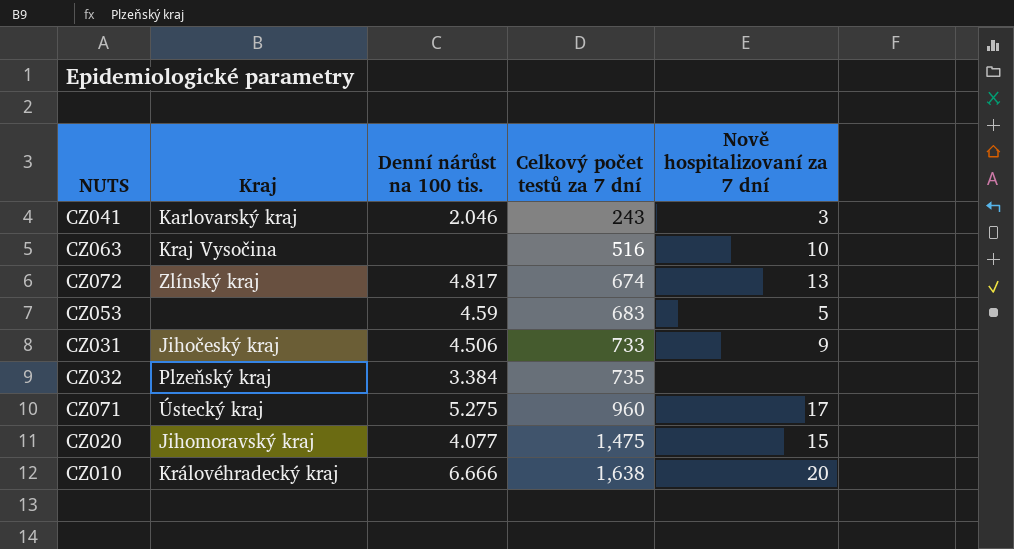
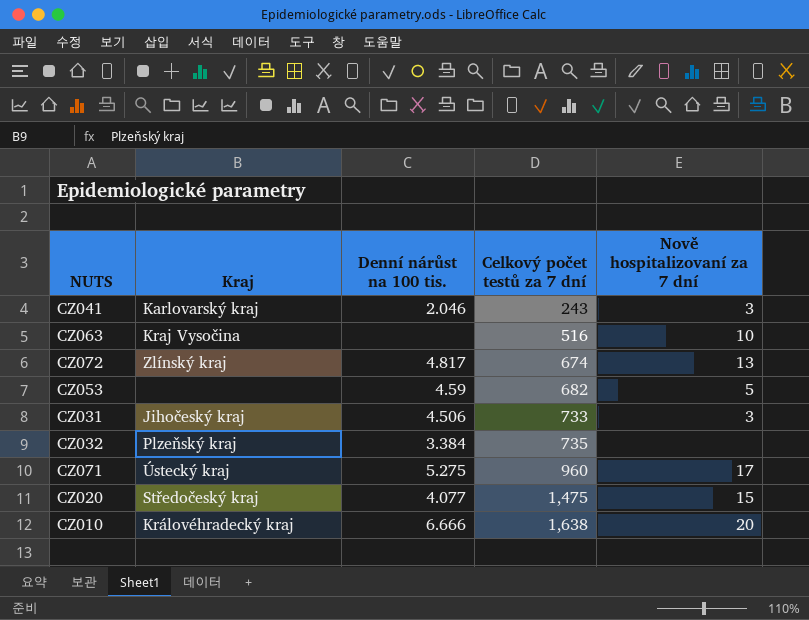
CZ053 | Celkový počet testů za 7 dní: 683 -> 682
CZ031 | Nově hospitalizovaní za 7 dní: 9 -> 3
CZ020 | Kraj: Jihomoravský kraj -> Středočeský kraj

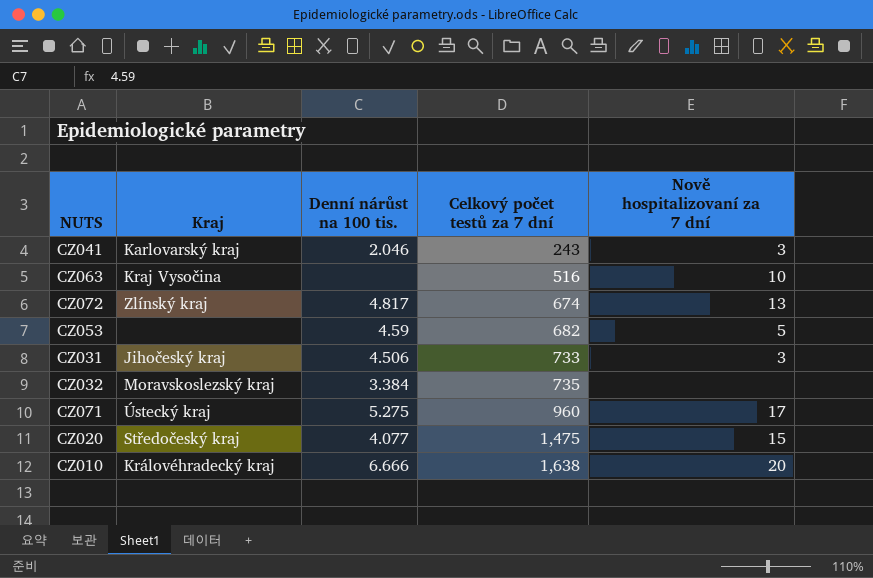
CZ032 | Kraj: Plzeňský kraj -> Moravskoslezský kraj

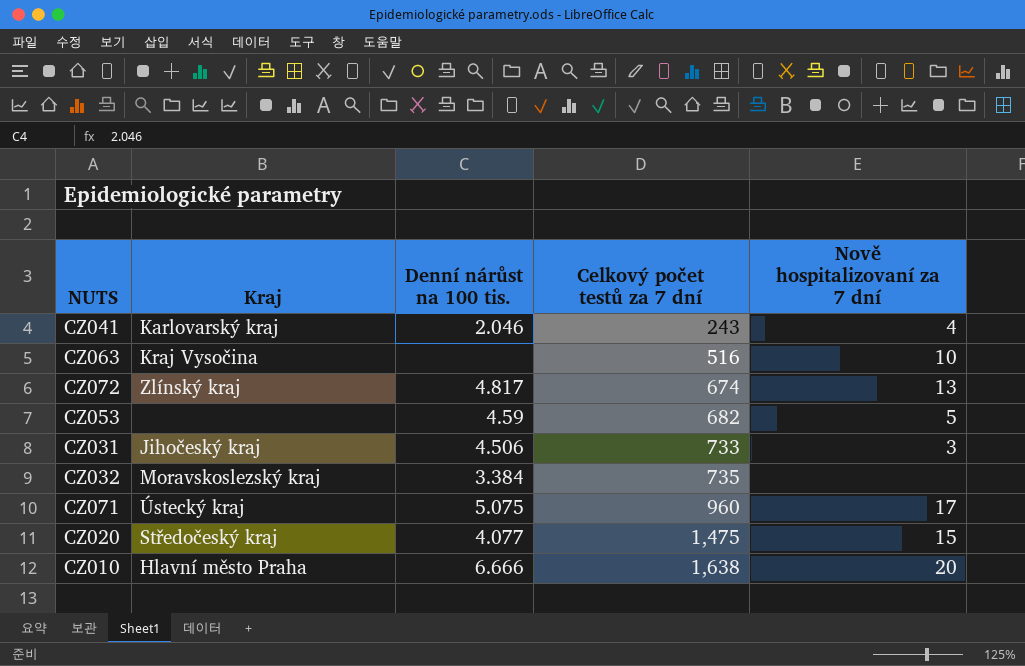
CZ041 | Nově hospitalizovaní za 7 dní: 3 -> 4
CZ071 | Denní nárůst na 100 tis.: 5.275 -> 5.075
CZ010 | Kraj: Královéhradecký kraj -> Hlavní město Praha

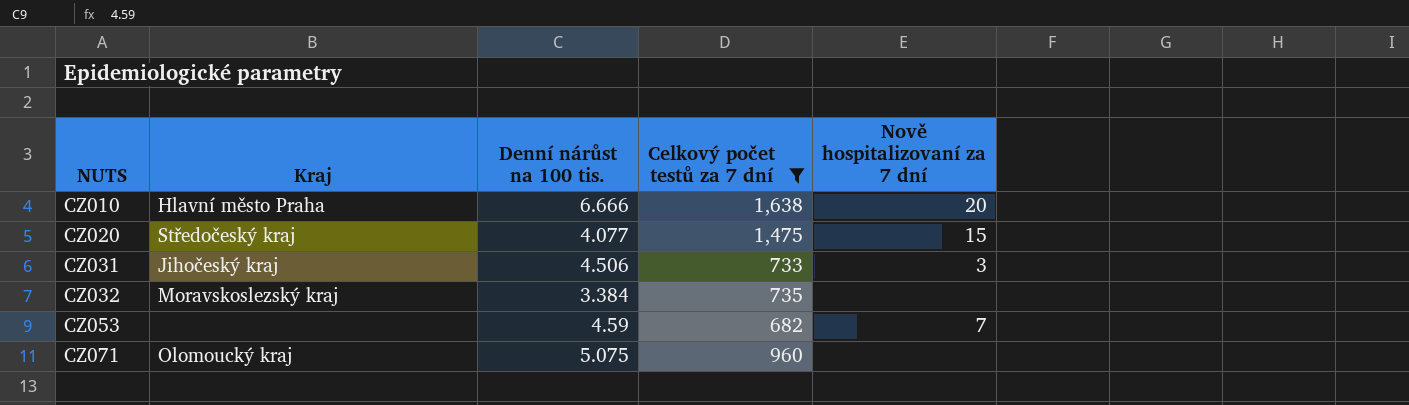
filter: none -> Celkový počet testů za 7 dní >= 682
row order: Celkový počet testů za 7 dní ascending -> NUTS ascending
CZ053 | Nově hospitalizovaní za 7 dní: 5 -> 7
CZ071 | Kraj: Ústecký kraj -> Olomoucký kraj
CZ071 | Nově hospitalizovaní za 7 dní: 17 -> none

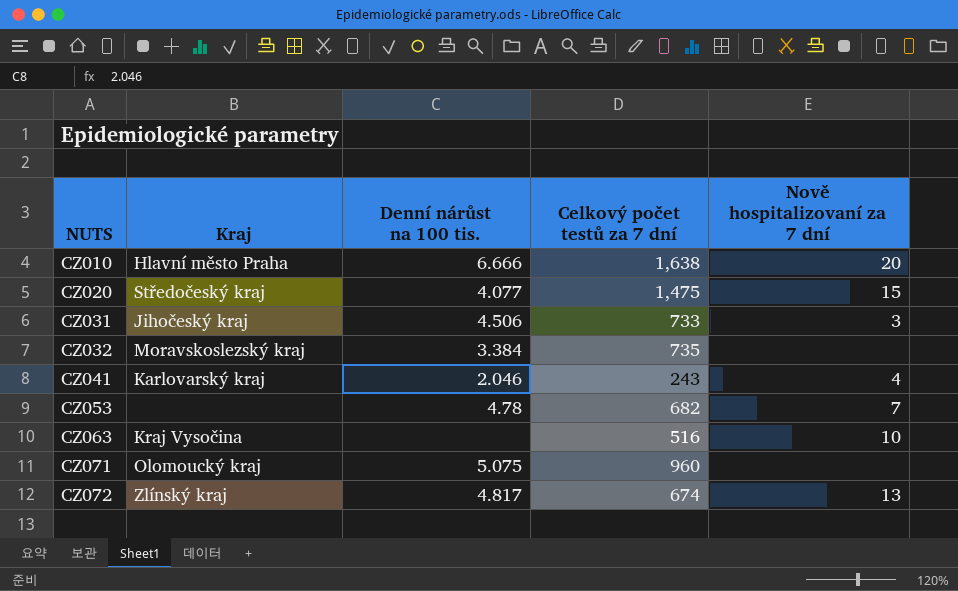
filter: Celkový počet testů za 7 dní >= 682 -> none
CZ053 | Denní nárůst na 100 tis.: 4.59 -> 4.78

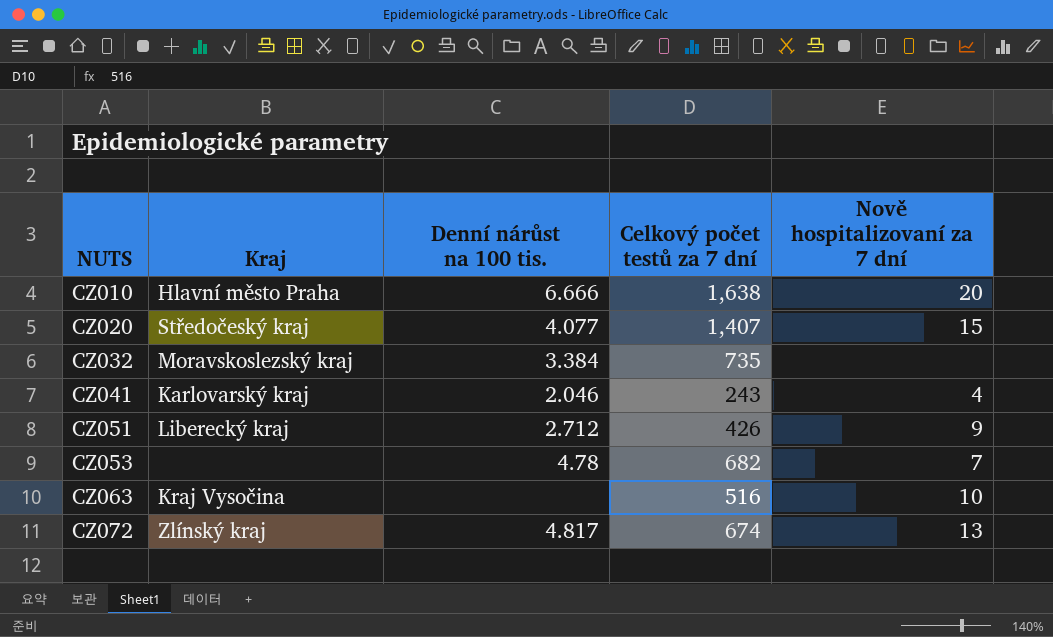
row CZ031: Jihočeský kraj | 4.506 | 733 | 3 -> none
row CZ071: Olomoucký kraj | 5.075 | 960 | none -> none
CZ020 | Celkový počet testů za 7 dní: 1,475 -> 1,407
row CZ051: none -> Liberecký kraj | 2.712 | 426 | 9

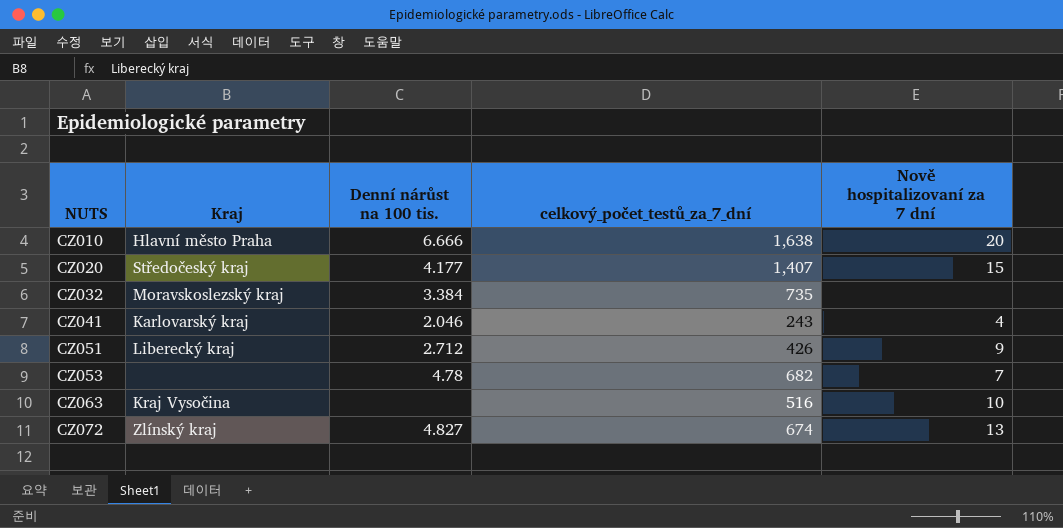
column name: Celkový počet testů za 7 dní -> celkový_počet_testů_za_7_dní
CZ020 | Denní nárůst na 100 tis.: 4.077 -> 4.177
CZ072 | Denní nárůst na 100 tis.: 4.817 -> 4.827

